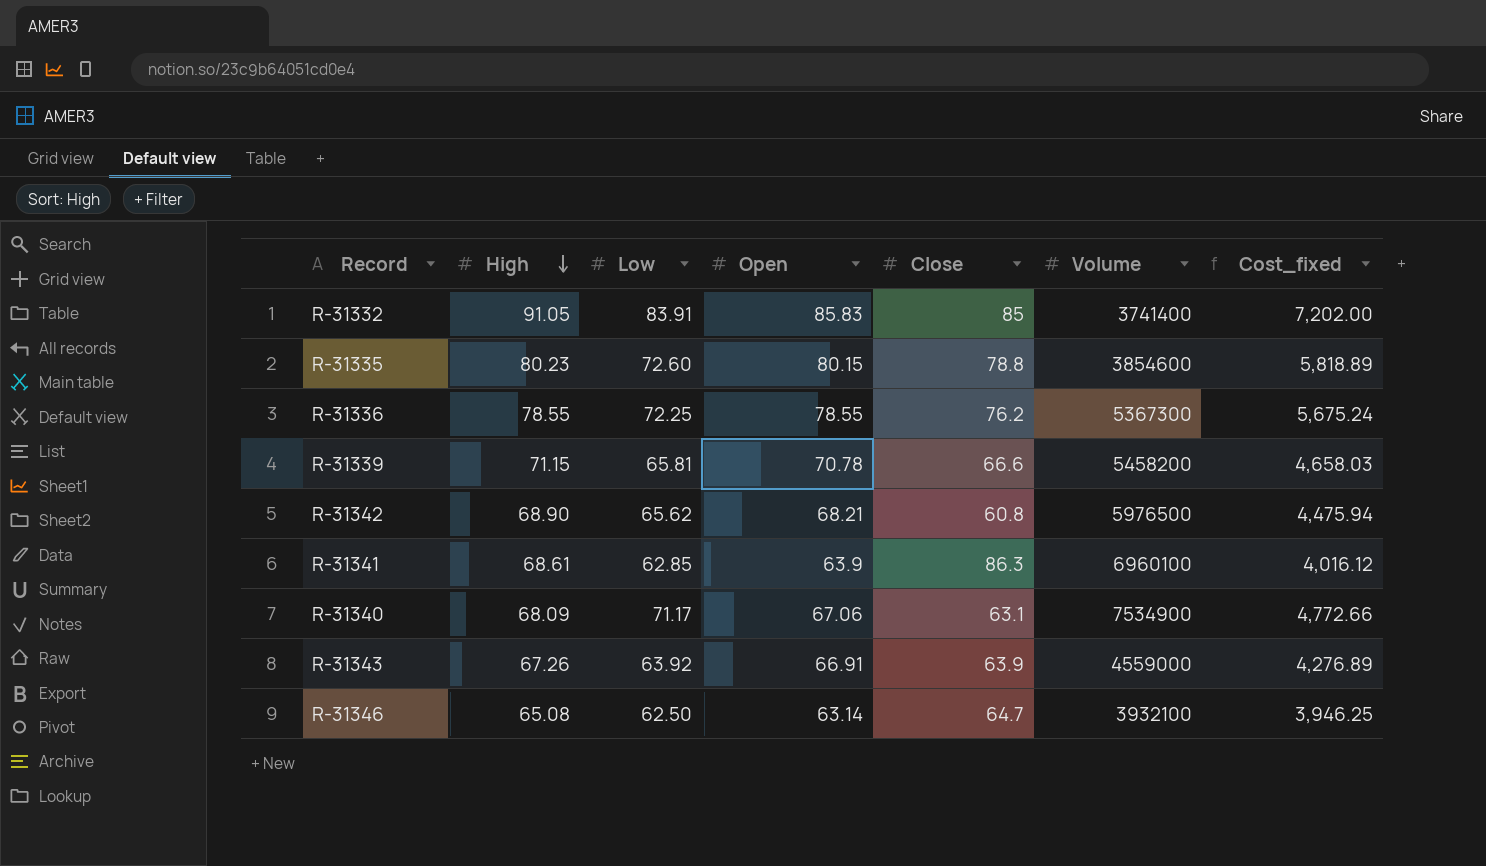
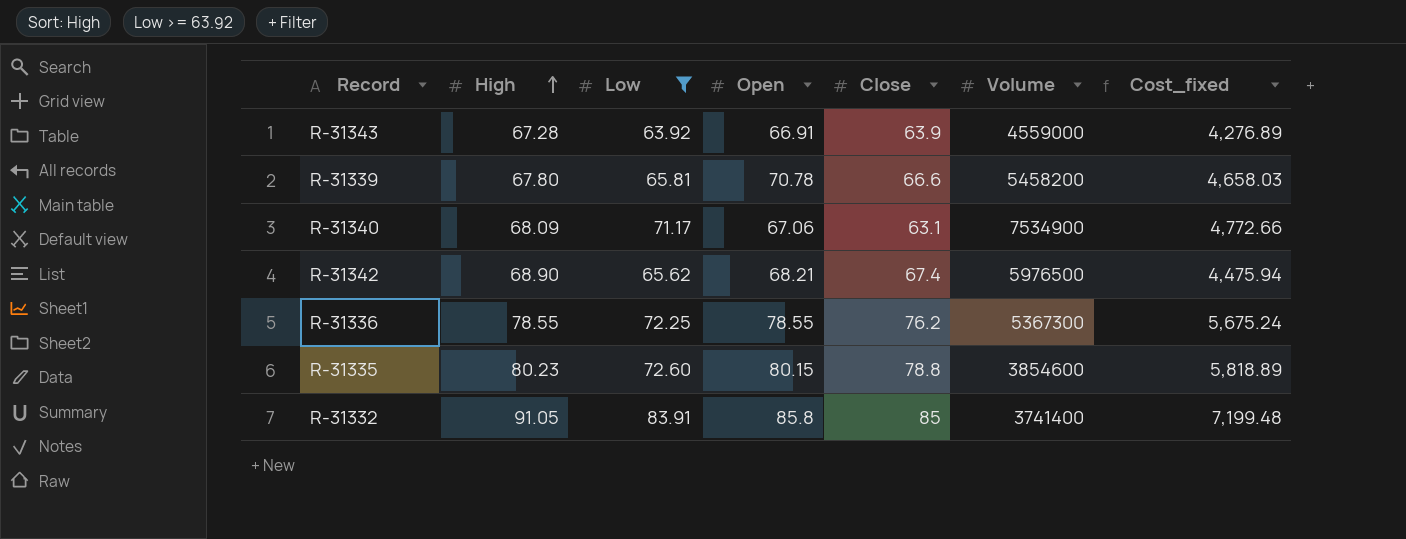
filter: none -> Low >= 63.92
row order: High descending -> High ascending
R-31343 | High: 67.26 -> 67.28
R-31339 | High: 71.15 -> 67.80
R-31342 | Close: 60.8 -> 67.4
R-31332 | Open: 85.83 -> 85.8
R-31332 | Cost_fixed: 7,202.00 -> 7,199.48

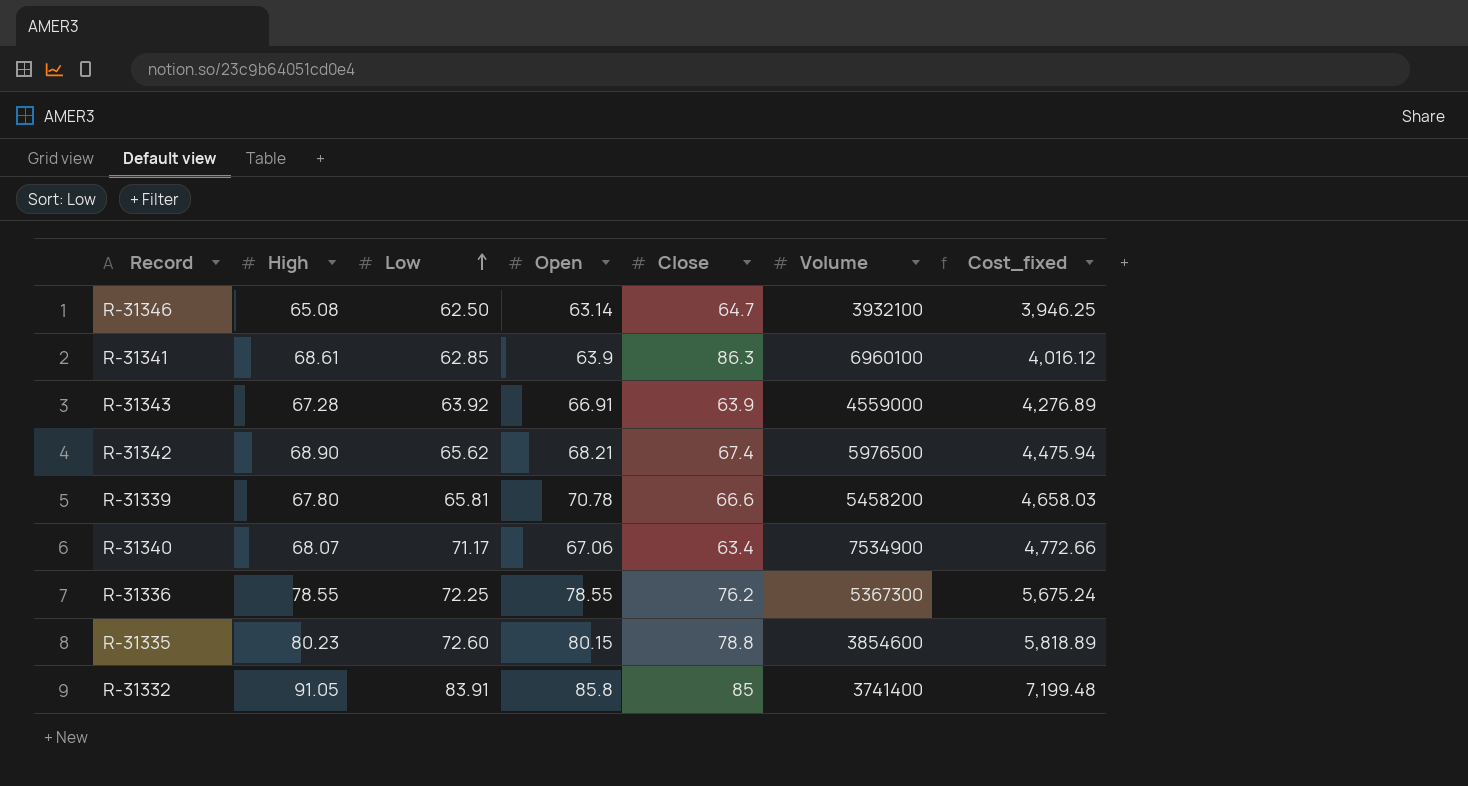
filter: Low >= 63.92 -> none
row order: High ascending -> Low ascending
R-31340 | High: 68.09 -> 68.07
R-31340 | Close: 63.1 -> 63.4

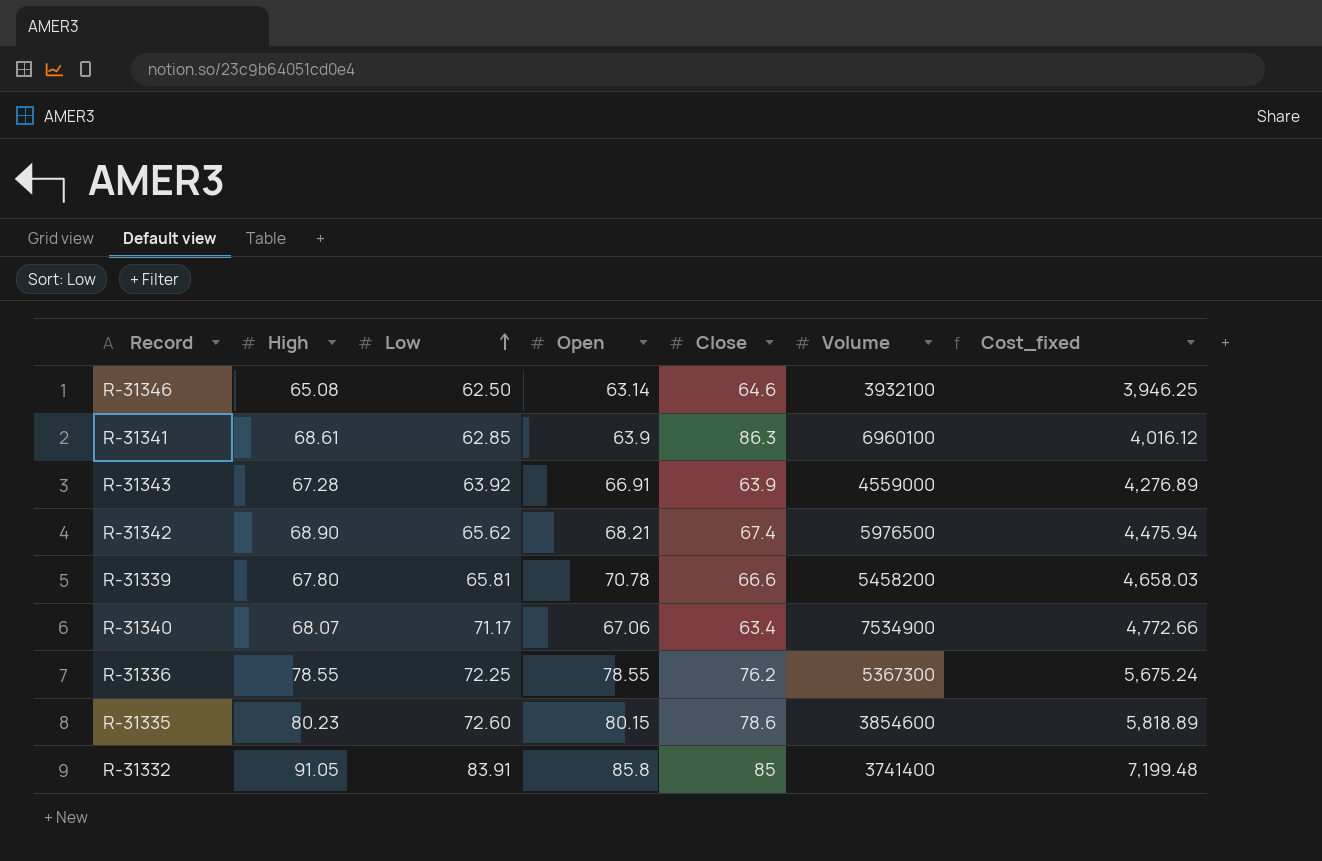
R-31346 | Close: 64.7 -> 64.6
R-31335 | Close: 78.8 -> 78.6

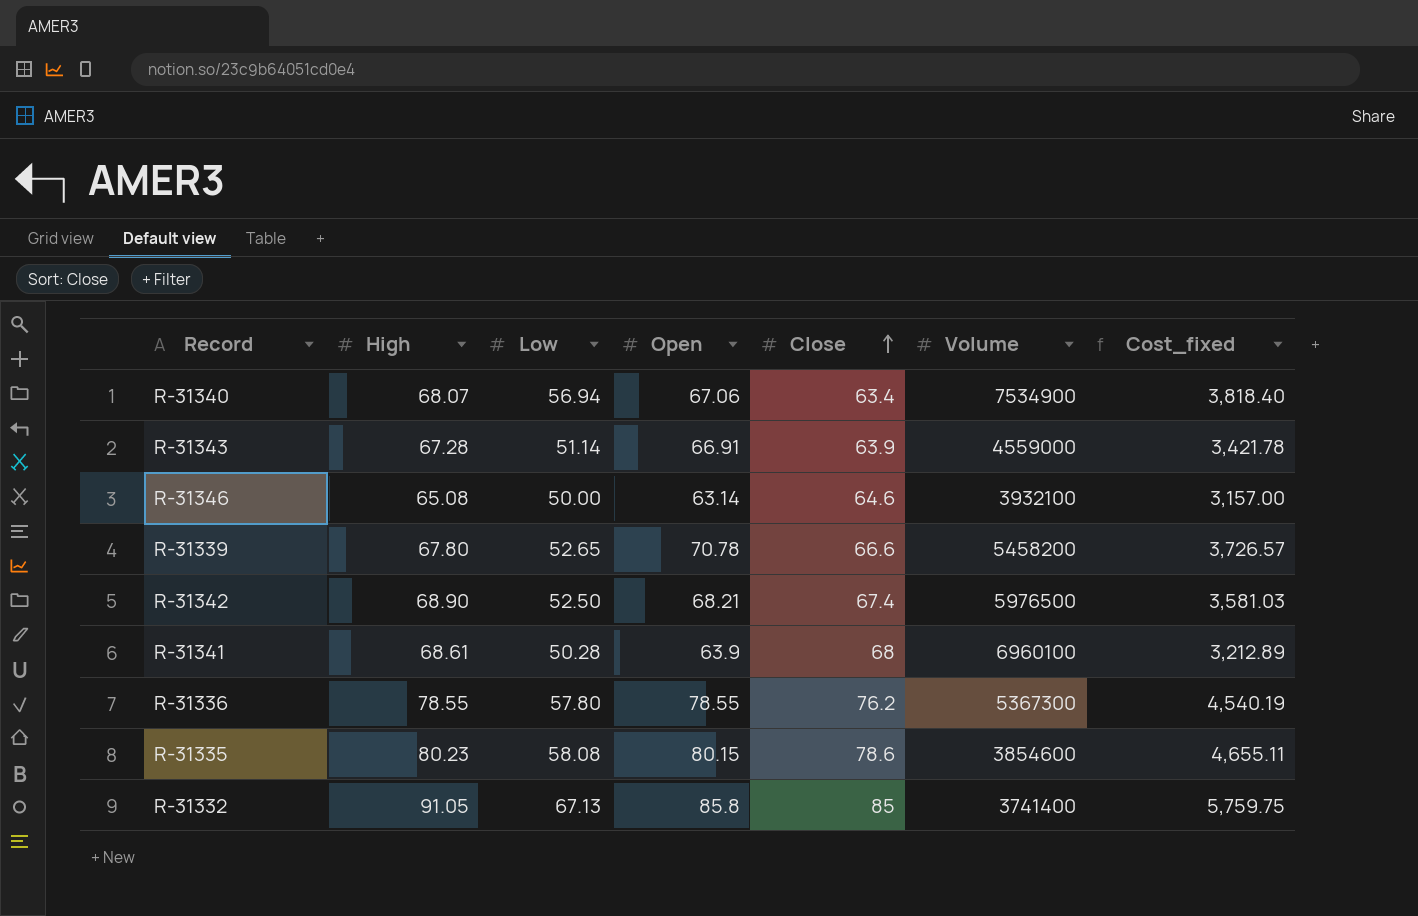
row order: Low ascending -> Close ascending
R-31340 | Low: 71.17 -> 56.94
R-31340 | Cost_fixed: 4,772.66 -> 3,818.40
R-31343 | Low: 63.92 -> 51.14
R-31343 | Cost_fixed: 4,276.89 -> 3,421.78
R-31346 | Low: 62.50 -> 50.00
R-31346 | Cost_fixed: 3,946.25 -> 3,157.00
R-31339 | Low: 65.81 -> 52.65
R-31339 | Cost_fixed: 4,658.03 -> 3,726.57
R-31342 | Low: 65.62 -> 52.50
R-31342 | Cost_fixed: 4,475.94 -> 3,581.03
R-31341 | Low: 62.85 -> 50.28
R-31341 | Close: 86.3 -> 68
R-31341 | Cost_fixed: 4,016.12 -> 3,212.89
R-31336 | Low: 72.25 -> 57.80
R-31336 | Cost_fixed: 5,675.24 -> 4,540.19
R-31335 | Low: 72.60 -> 58.08
R-31335 | Cost_fixed: 5,818.89 -> 4,655.11
R-31332 | Low: 83.91 -> 67.13
R-31332 | Cost_fixed: 7,199.48 -> 5,759.75

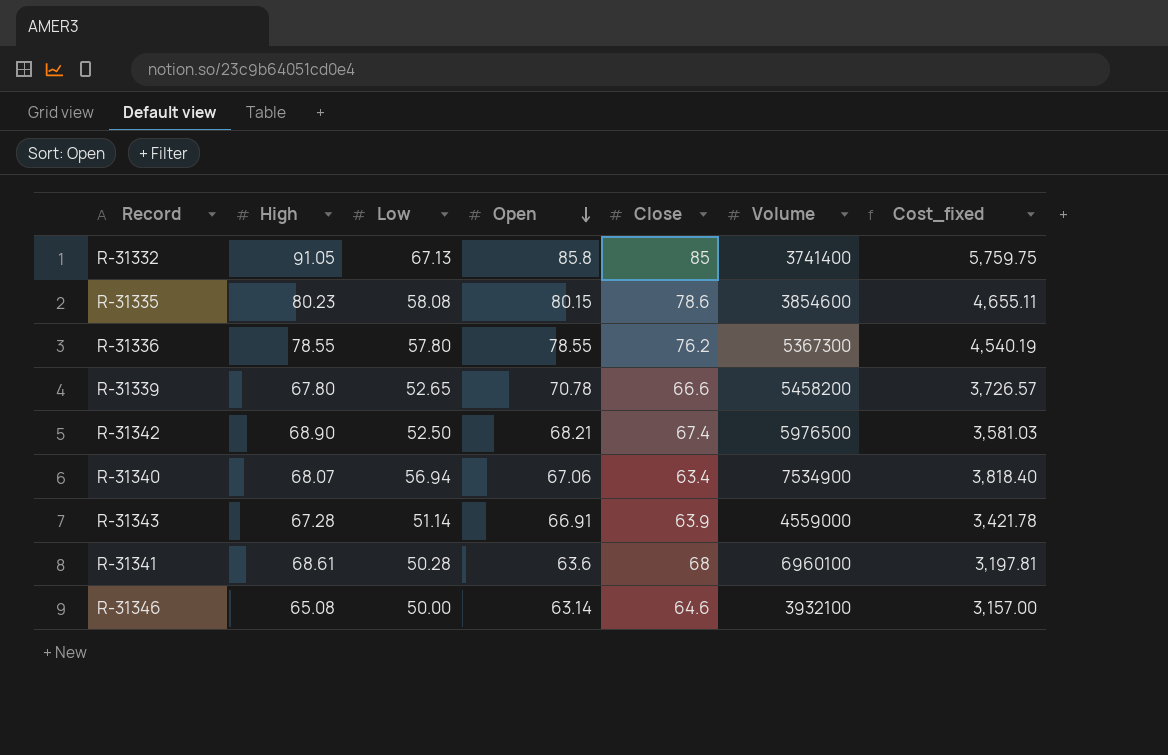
row order: Close ascending -> Open descending
R-31341 | Open: 63.9 -> 63.6
R-31341 | Cost_fixed: 3,212.89 -> 3,197.81

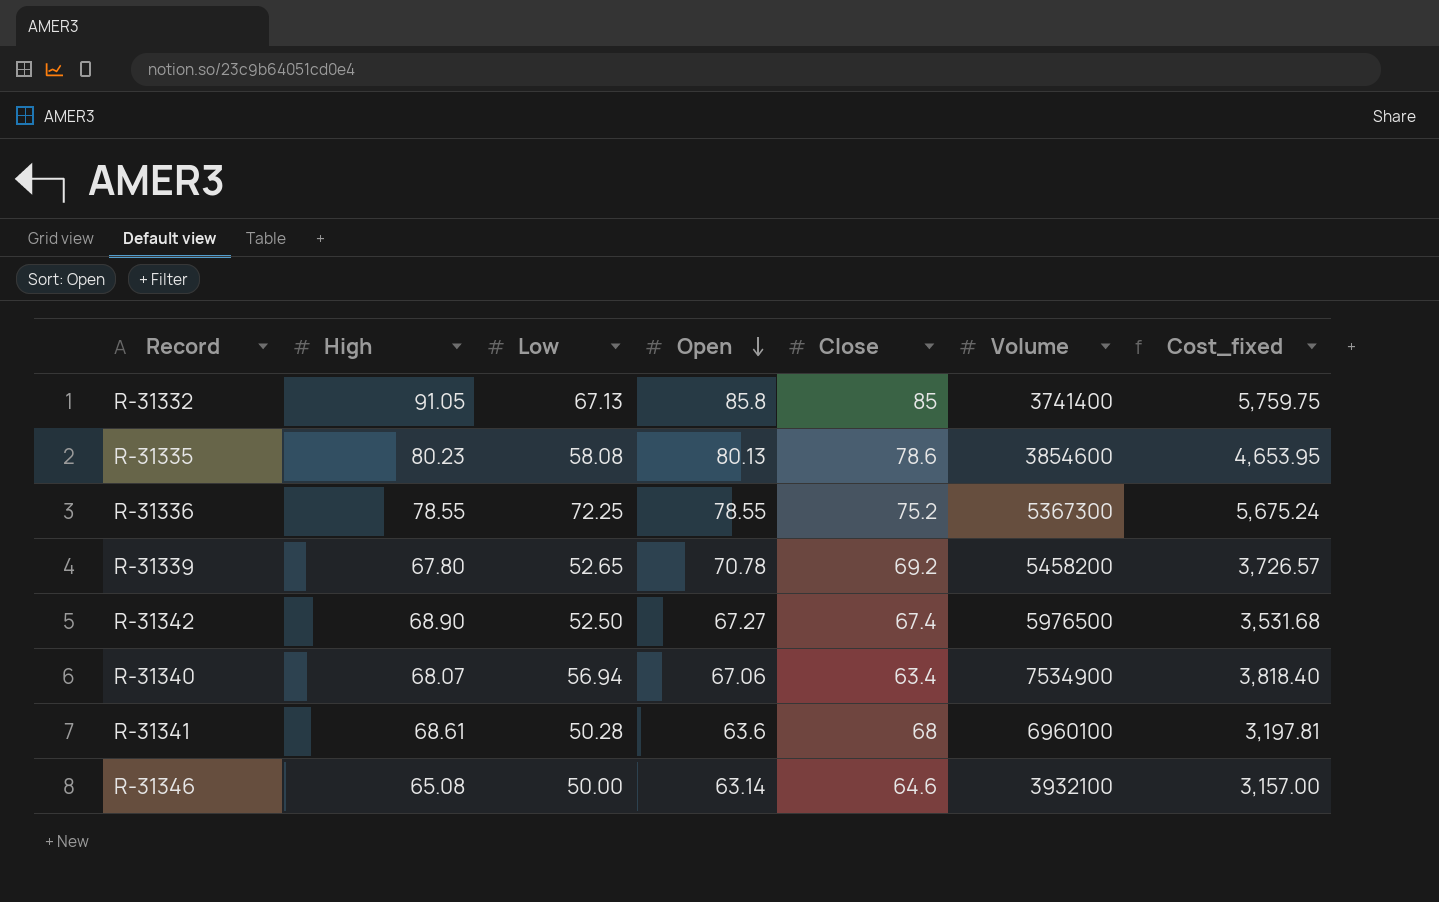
row R-31343: 67.28 | 51.14 | 66.91 | 63.9 | 4559000 | 3,421.78 -> none
R-31335 | Open: 80.15 -> 80.13
R-31335 | Cost_fixed: 4,655.11 -> 4,653.95
R-31336 | Low: 57.80 -> 72.25
R-31336 | Close: 76.2 -> 75.2
R-31336 | Cost_fixed: 4,540.19 -> 5,675.24
R-31339 | Close: 66.6 -> 69.2
R-31342 | Open: 68.21 -> 67.27
R-31342 | Cost_fixed: 3,581.03 -> 3,531.68

